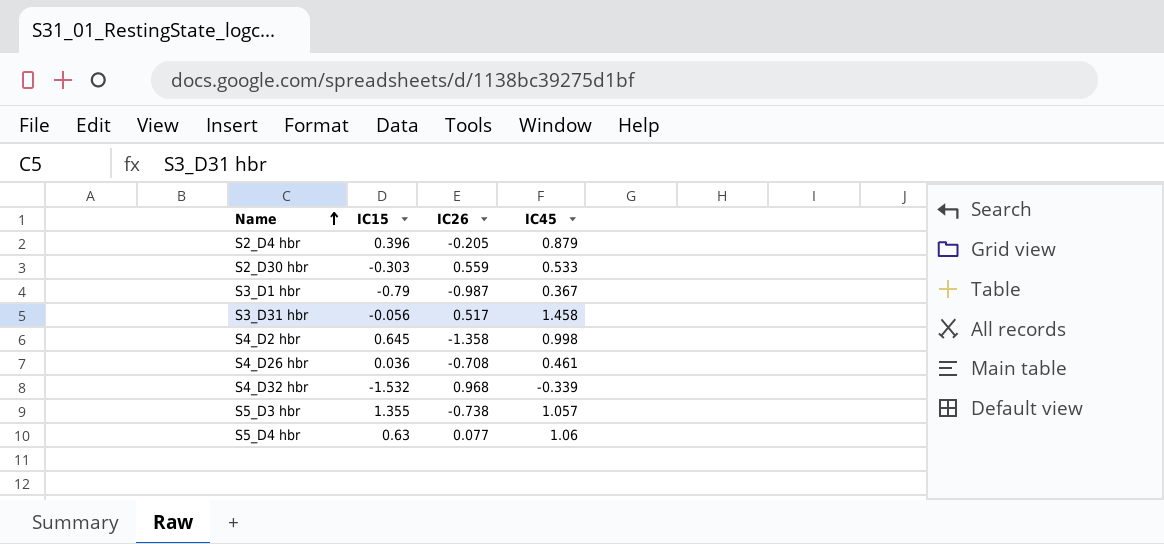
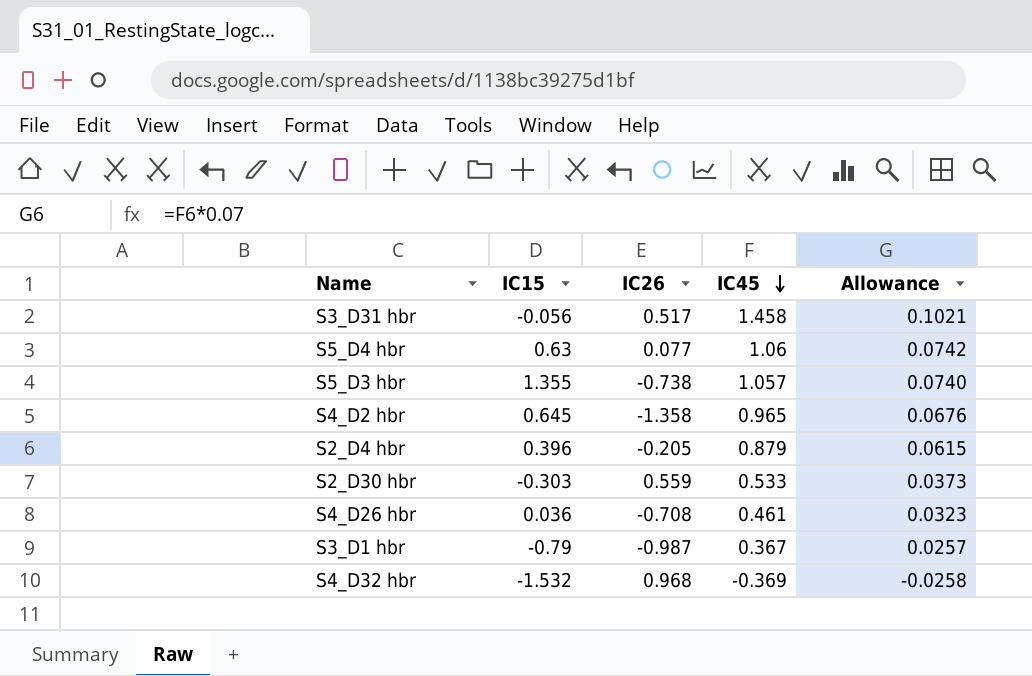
row order: Name ascending -> IC45 descending
column Allowance | formula: none -> [IC45] * 0.07
S4_D2 hbr | IC45: 0.998 -> 0.965
S4_D32 hbr | IC45: -0.339 -> -0.369

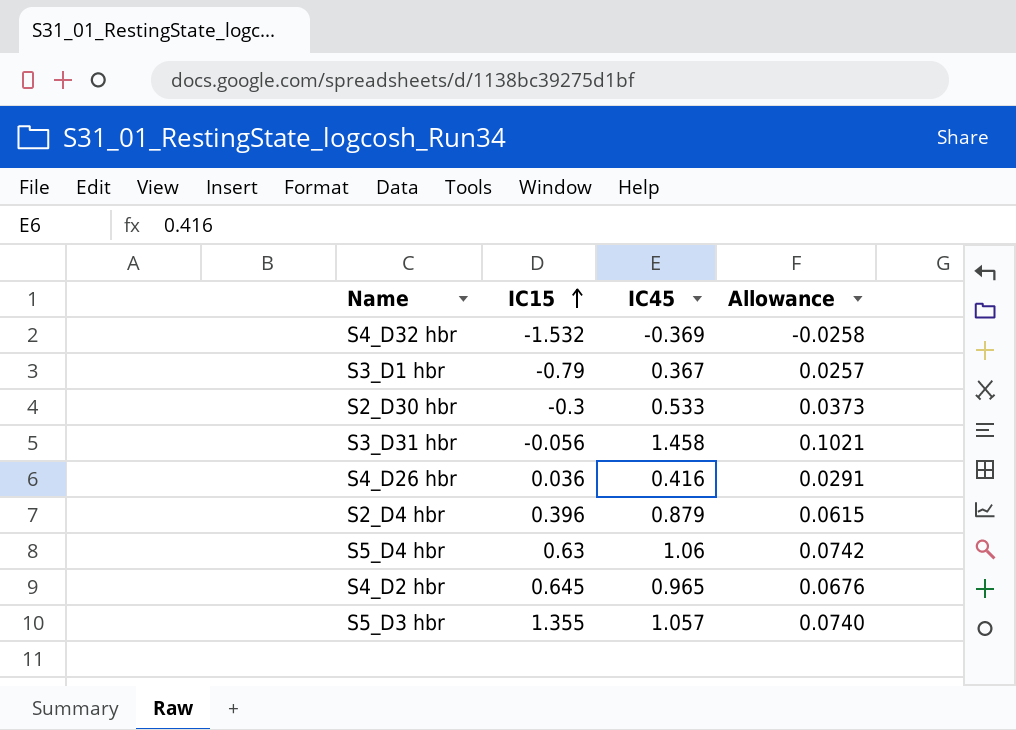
row order: IC45 descending -> IC15 ascending
column IC26 | position: 3 -> none
S2_D30 hbr | IC15: -0.303 -> -0.3
S4_D26 hbr | IC45: 0.461 -> 0.416
S4_D26 hbr | Allowance: 0.0323 -> 0.0291

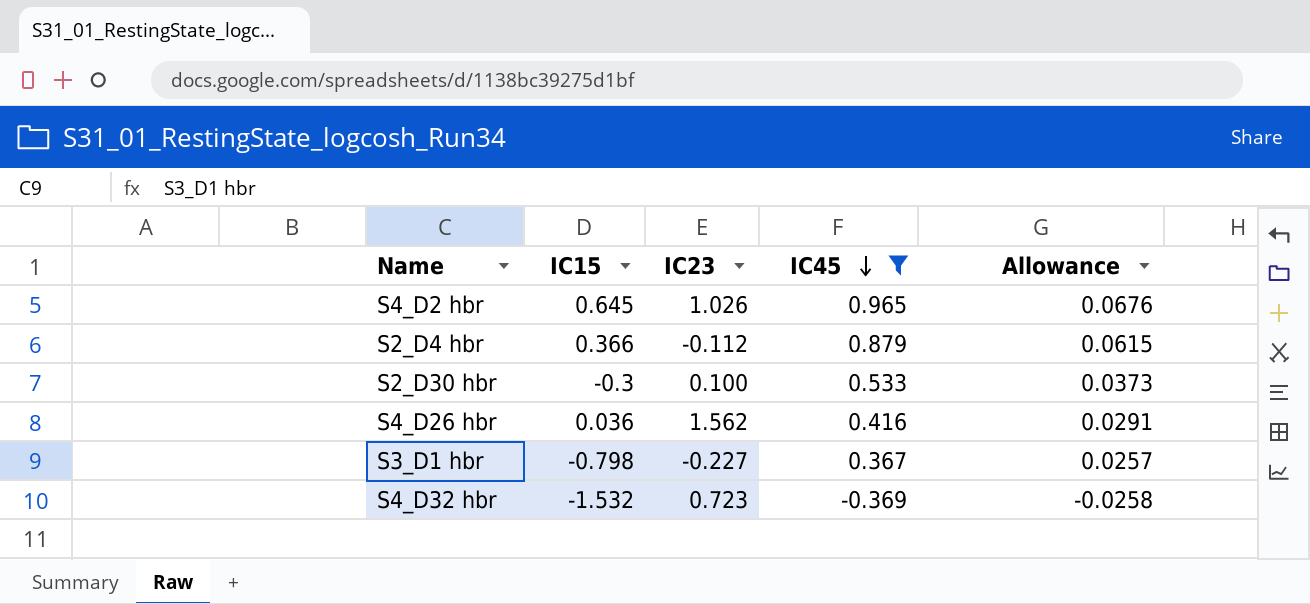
filter: none -> IC45 <= 0.965
row order: IC15 ascending -> IC45 descending
column IC23 | position: none -> 3
S2_D4 hbr | IC15: 0.396 -> 0.366
S3_D1 hbr | IC15: -0.79 -> -0.798

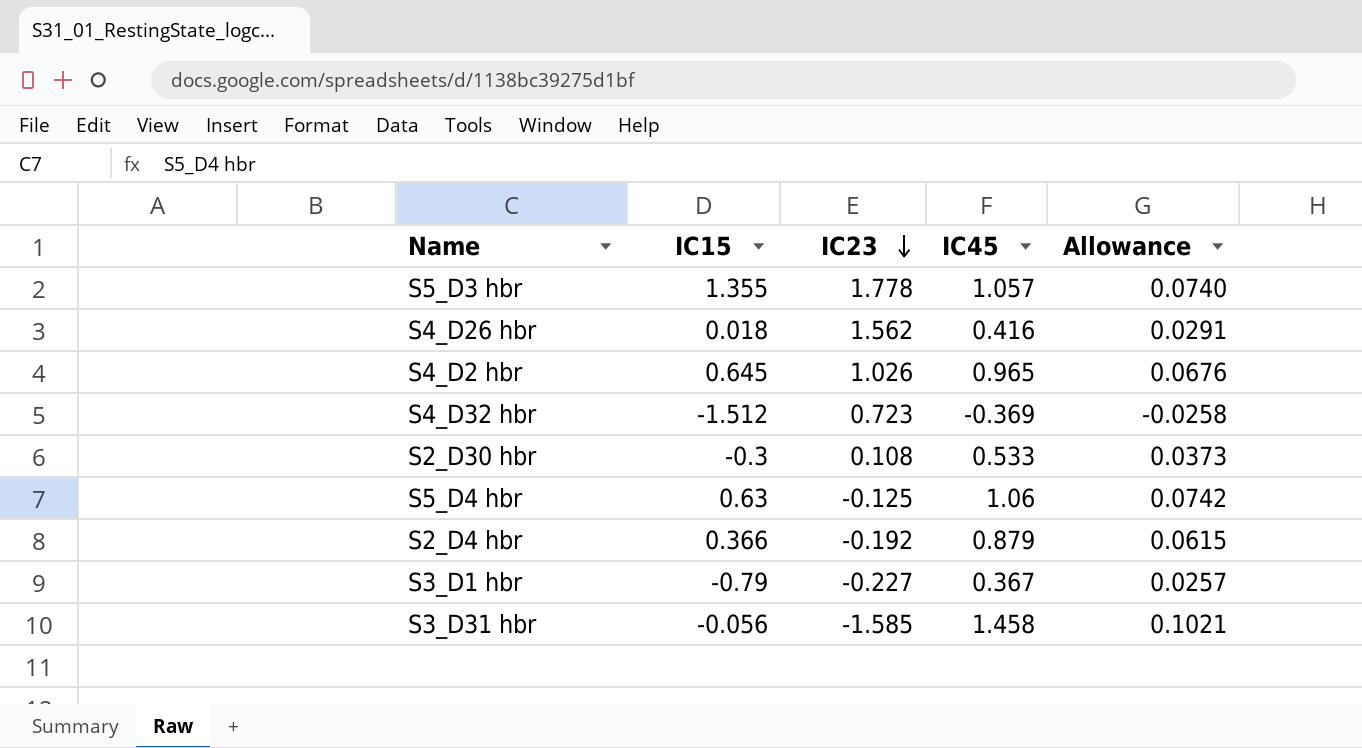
filter: IC45 <= 0.965 -> none
row order: IC45 descending -> IC23 descending
S4_D26 hbr | IC15: 0.036 -> 0.018
S4_D32 hbr | IC15: -1.532 -> -1.512
S2_D30 hbr | IC23: 0.100 -> 0.108
S2_D4 hbr | IC23: -0.112 -> -0.192
S3_D1 hbr | IC15: -0.798 -> -0.79

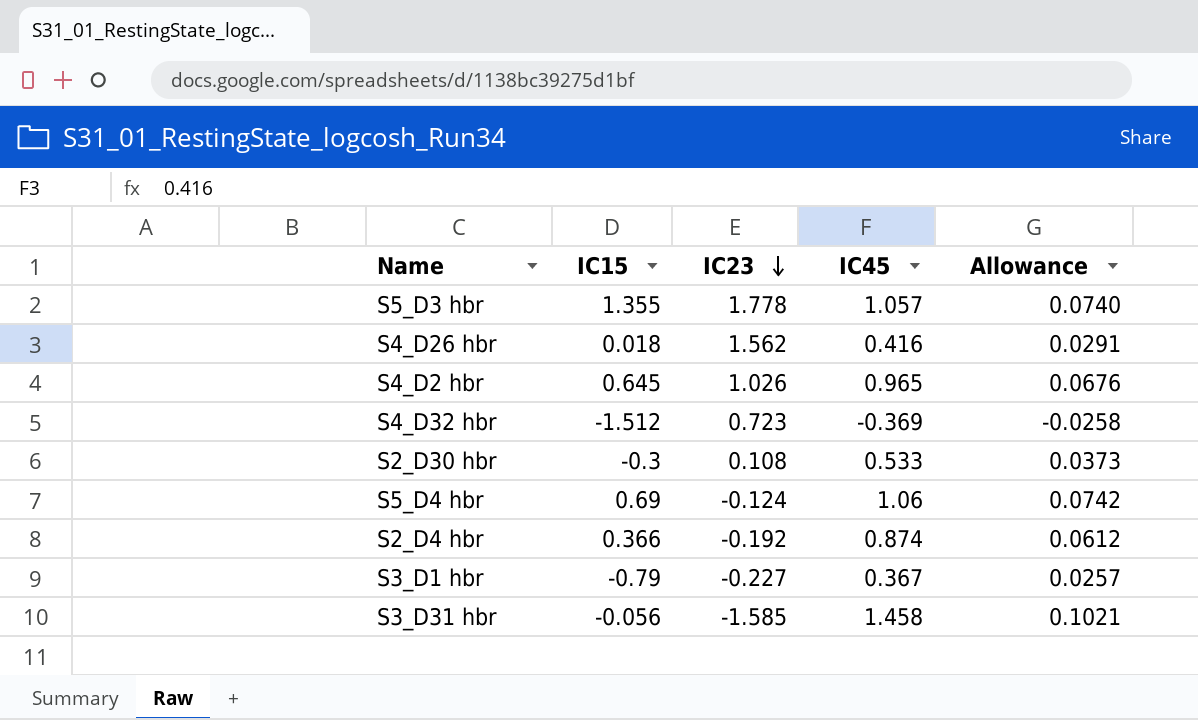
S5_D4 hbr | IC15: 0.63 -> 0.69
S5_D4 hbr | IC23: -0.125 -> -0.124
S2_D4 hbr | IC45: 0.879 -> 0.874
S2_D4 hbr | Allowance: 0.0615 -> 0.0612

